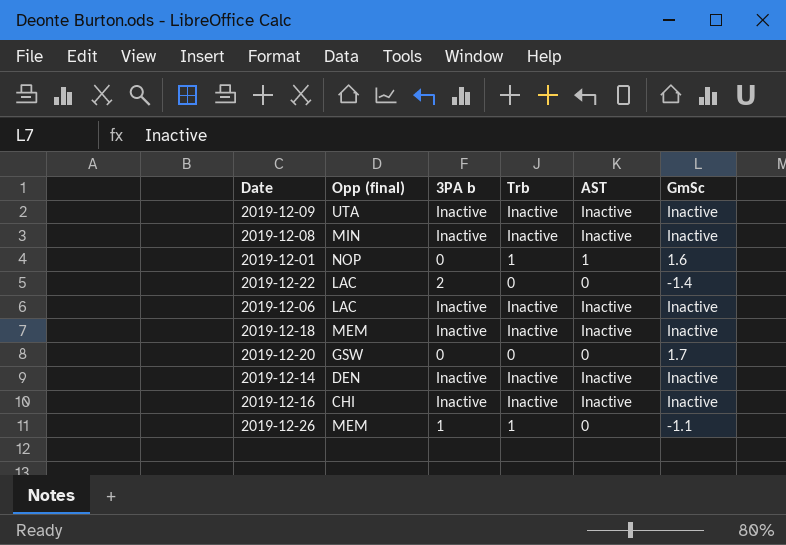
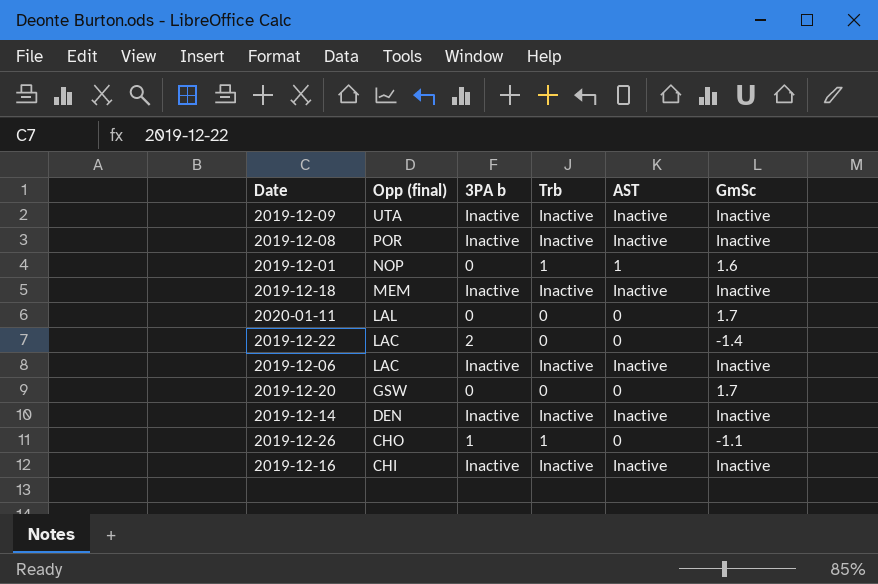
row order: none -> Opp (final) descending
2019-12-08 | Opp (final): MIN -> POR
row 2020-01-11: none -> LAL | 0 | 0 | 0 | 1.7
2019-12-26 | Opp (final): MEM -> CHO

